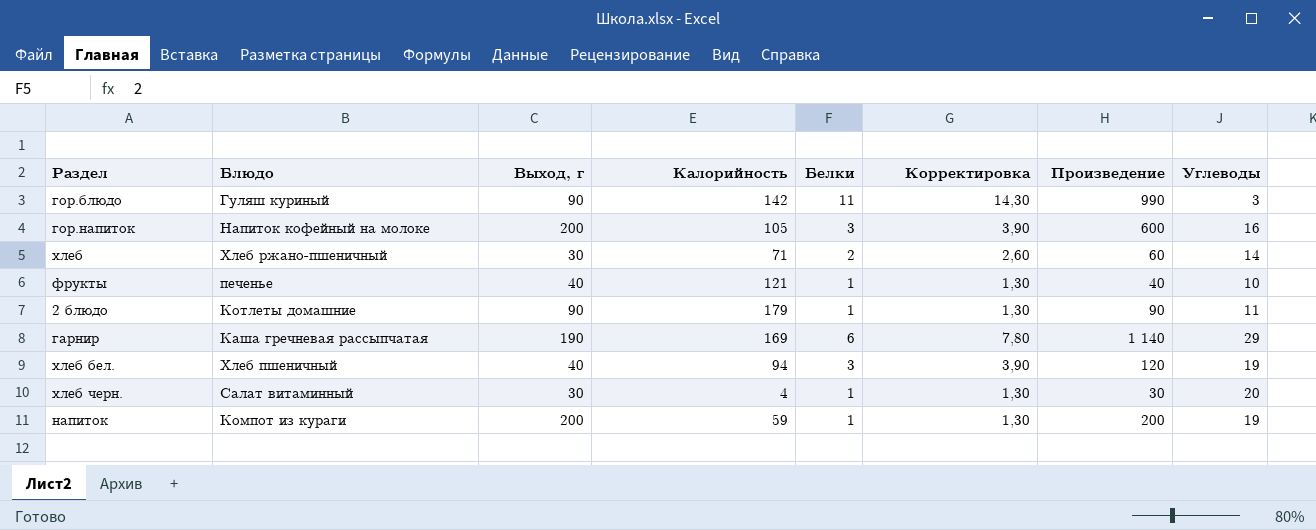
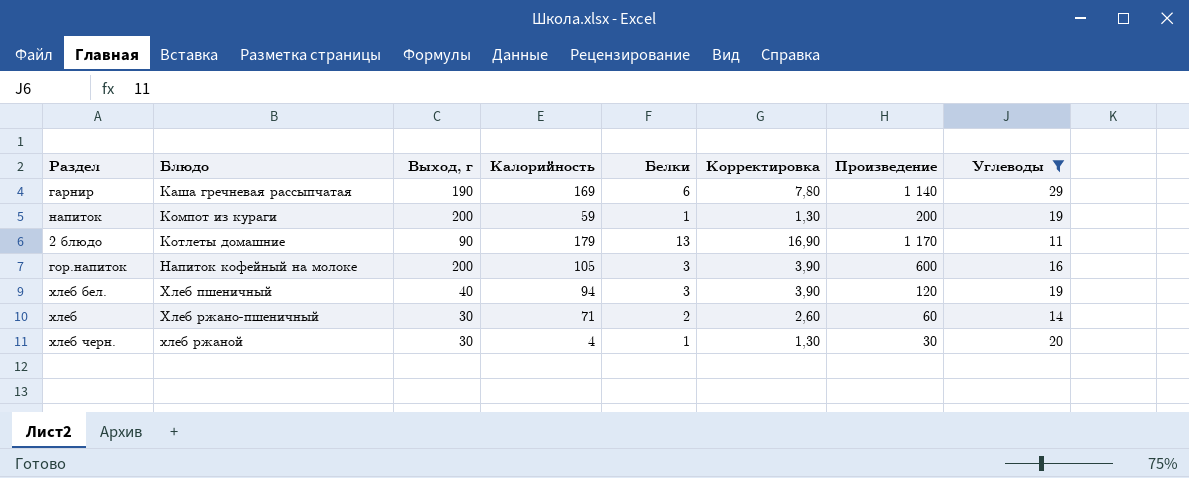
filter: none -> Углеводы >= 11
row order: none -> Блюдо ascending
2 блюдо | Белки: 1 -> 13
2 блюдо | Корректировка: 1,30 -> 16,90
2 блюдо | Произведение: 90 -> 1 170
хлеб черн. | Блюдо: Салат витаминный -> хлеб ржаной

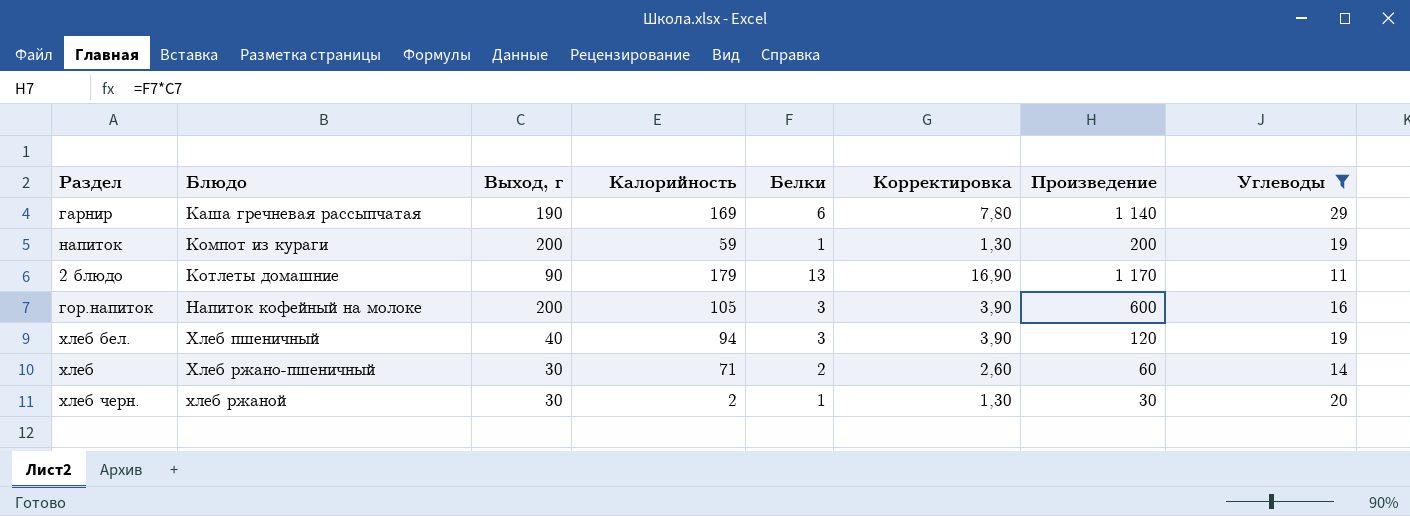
хлеб черн. | Калорийность: 4 -> 2

